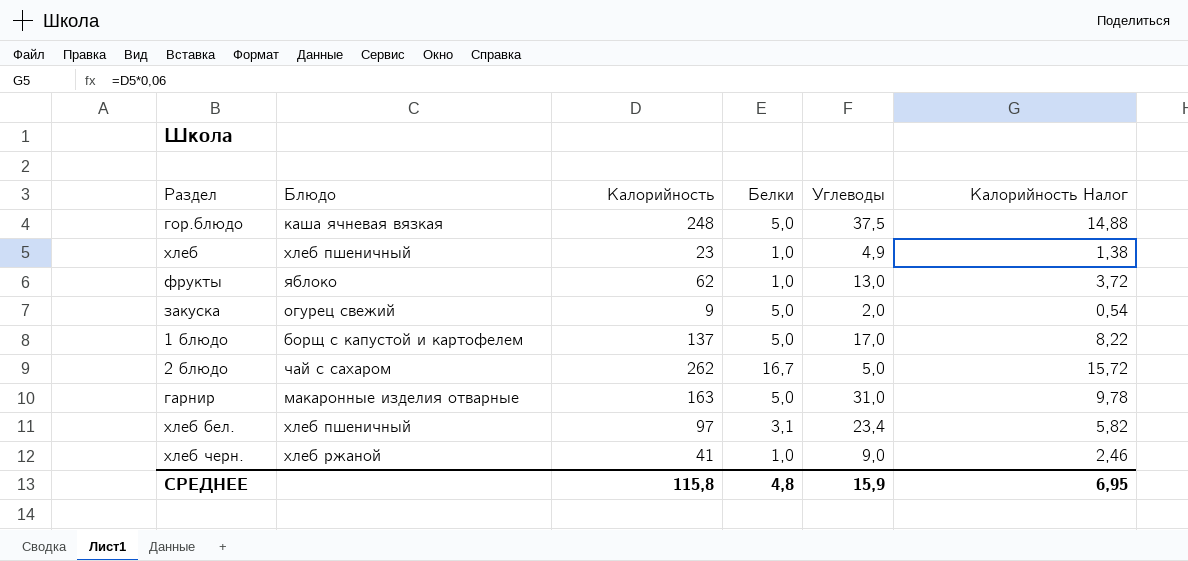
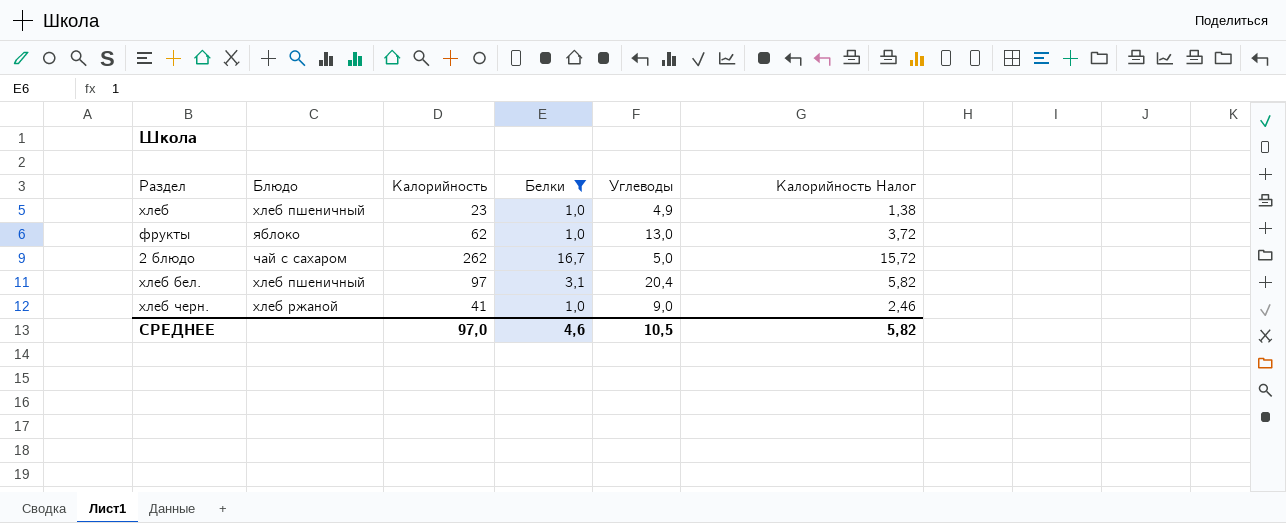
filter: none -> Белки != 5,0
хлеб бел. | Углеводы: 23,4 -> 20,4
СРЕДНЕЕ | Калорийность: 115,8 -> 97,0
СРЕДНЕЕ | Белки: 4,8 -> 4,6
СРЕДНЕЕ | Углеводы: 15,9 -> 10,5
СРЕДНЕЕ | Калорийность Налог: 6,95 -> 5,82

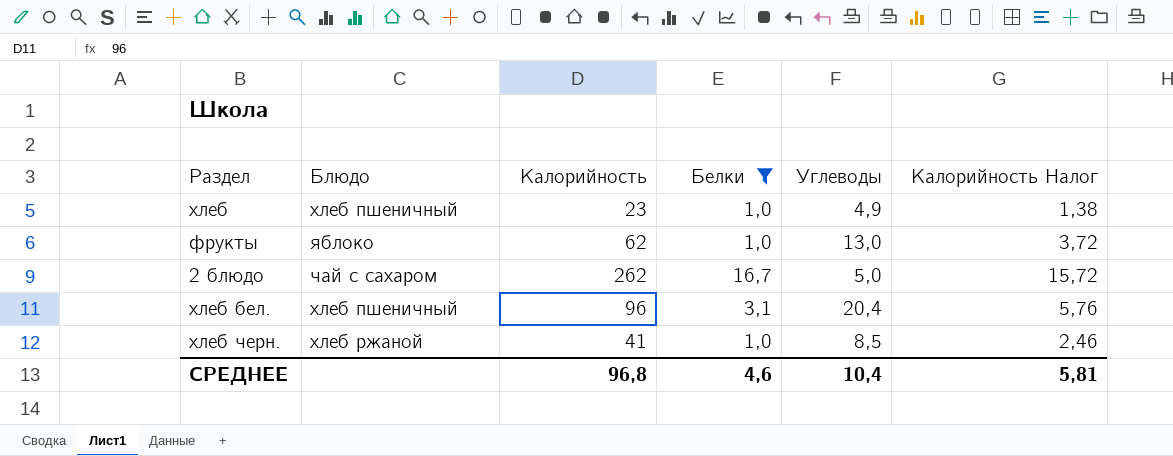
хлеб бел. | Калорийность: 97 -> 96
хлеб бел. | Калорийность Налог: 5,82 -> 5,76
хлеб черн. | Углеводы: 9,0 -> 8,5
СРЕДНЕЕ | Калорийность: 97,0 -> 96,8
СРЕДНЕЕ | Углеводы: 10,5 -> 10,4
СРЕДНЕЕ | Калорийность Налог: 5,82 -> 5,81

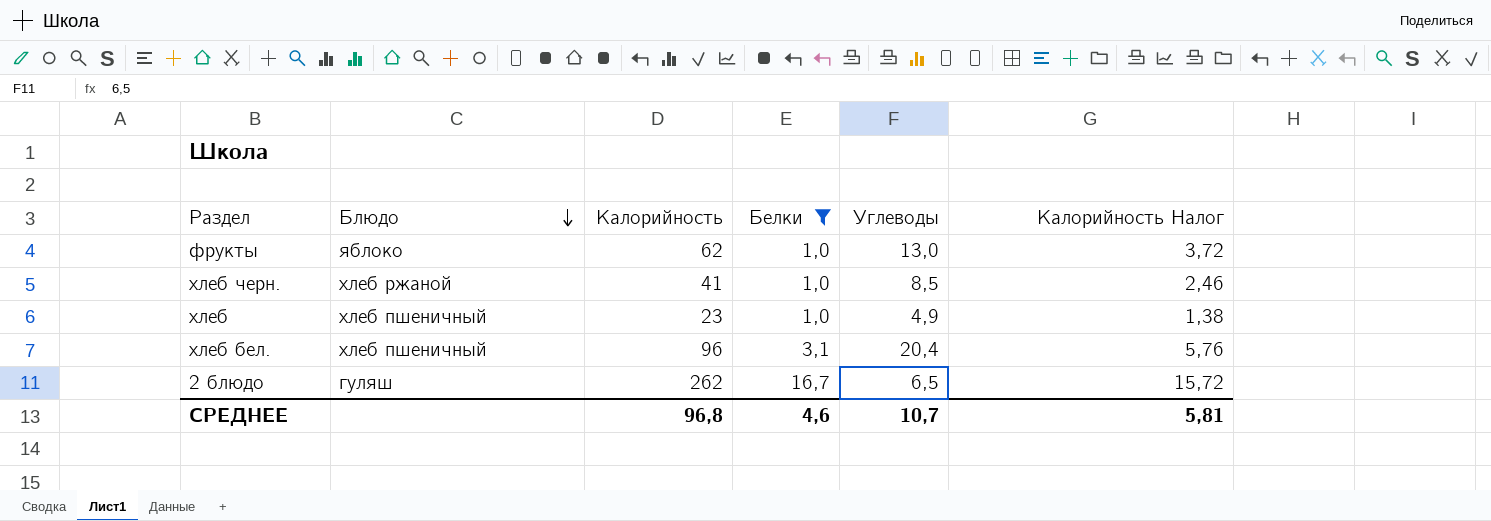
row order: none -> Блюдо descending
2 блюдо | Блюдо: чай с сахаром -> гуляш
2 блюдо | Углеводы: 5,0 -> 6,5
СРЕДНЕЕ | Углеводы: 10,4 -> 10,7

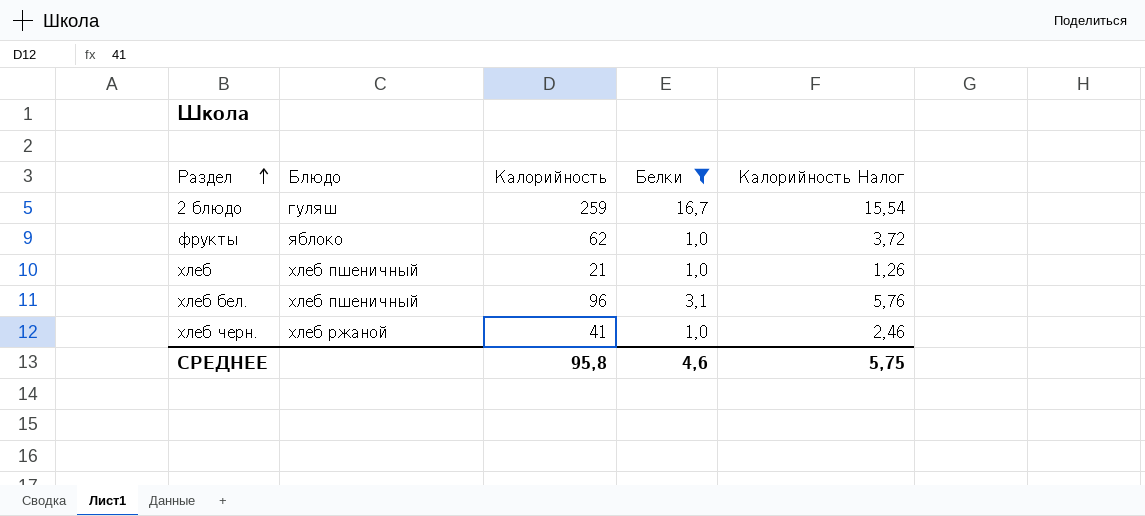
row order: Блюдо descending -> Раздел ascending
column Углеводы | position: 5 -> none
2 блюдо | Калорийность: 262 -> 259
2 блюдо | Калорийность Налог: 15,72 -> 15,54
хлеб | Калорийность: 23 -> 21
хлеб | Калорийность Налог: 1,38 -> 1,26
СРЕДНЕЕ | Калорийность: 96,8 -> 95,8
СРЕДНЕЕ | Калорийность Налог: 5,81 -> 5,75

